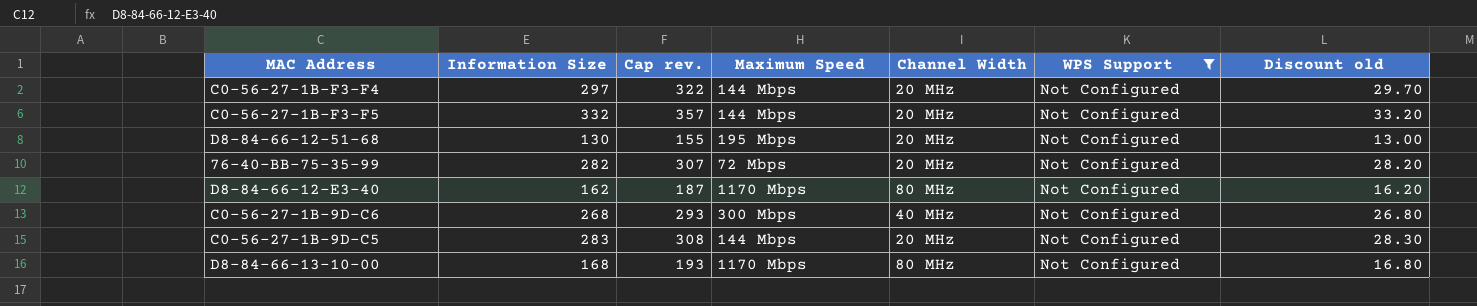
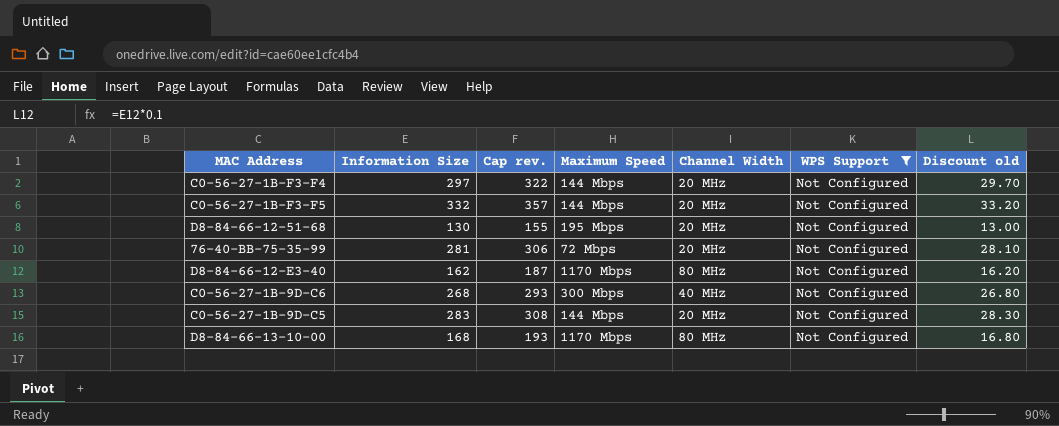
76-40-BB-75-35-99 | Information Size: 282 -> 281
76-40-BB-75-35-99 | Cap rev.: 307 -> 306
76-40-BB-75-35-99 | Discount old: 28.20 -> 28.10

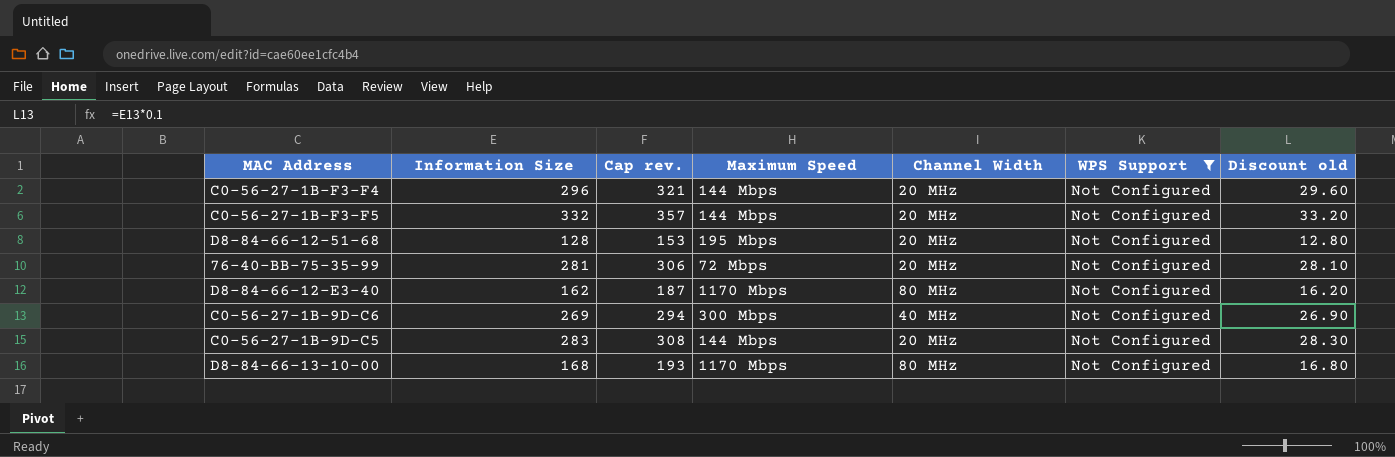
C0-56-27-1B-F3-F4 | Information Size: 297 -> 296
C0-56-27-1B-F3-F4 | Cap rev.: 322 -> 321
C0-56-27-1B-F3-F4 | Discount old: 29.70 -> 29.60
D8-84-66-12-51-68 | Information Size: 130 -> 128
D8-84-66-12-51-68 | Cap rev.: 155 -> 153
D8-84-66-12-51-68 | Discount old: 13.00 -> 12.80
C0-56-27-1B-9D-C6 | Information Size: 268 -> 269
C0-56-27-1B-9D-C6 | Cap rev.: 293 -> 294
C0-56-27-1B-9D-C6 | Discount old: 26.80 -> 26.90

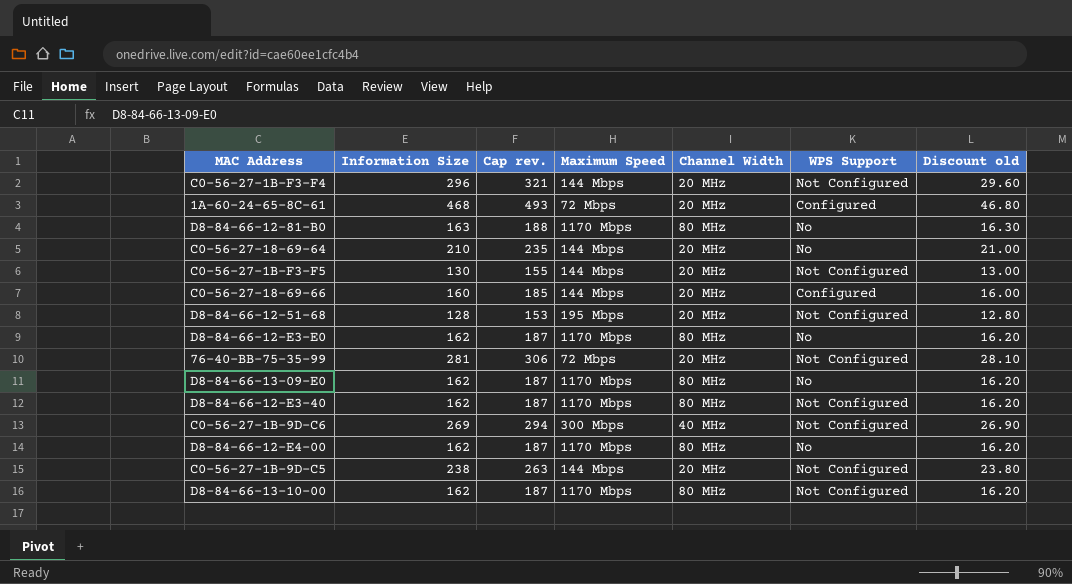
filter: WPS Support = Not Configured -> none
C0-56-27-1B-F3-F5 | Information Size: 332 -> 130
C0-56-27-1B-F3-F5 | Cap rev.: 357 -> 155
C0-56-27-1B-F3-F5 | Discount old: 33.20 -> 13.00
C0-56-27-1B-9D-C5 | Information Size: 283 -> 238
C0-56-27-1B-9D-C5 | Cap rev.: 308 -> 263
C0-56-27-1B-9D-C5 | Discount old: 28.30 -> 23.80
D8-84-66-13-10-00 | Information Size: 168 -> 162
D8-84-66-13-10-00 | Cap rev.: 193 -> 187
D8-84-66-13-10-00 | Discount old: 16.80 -> 16.20

